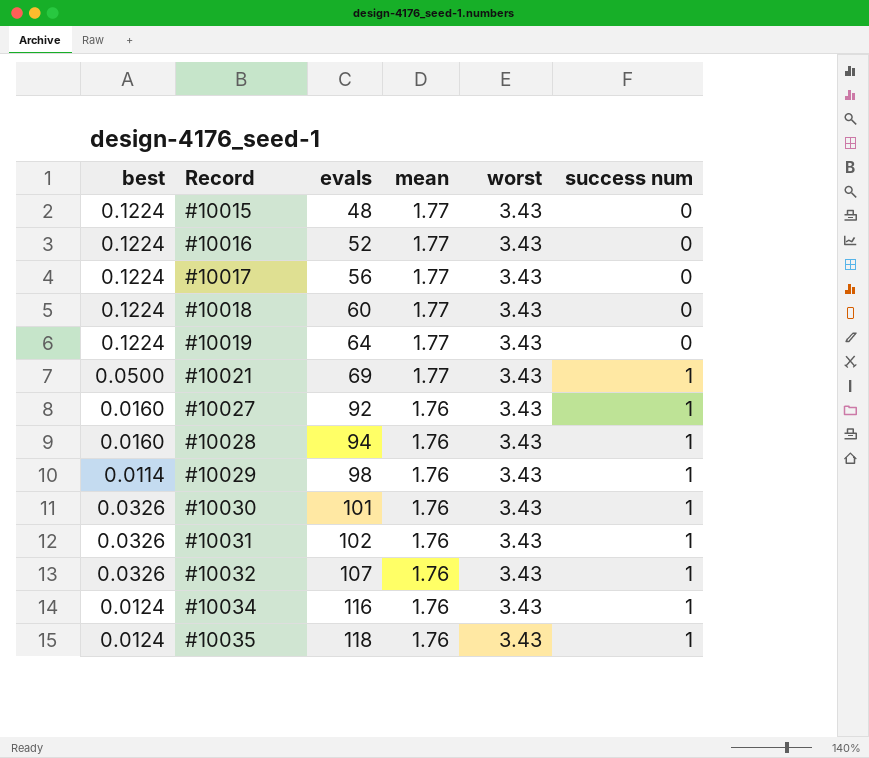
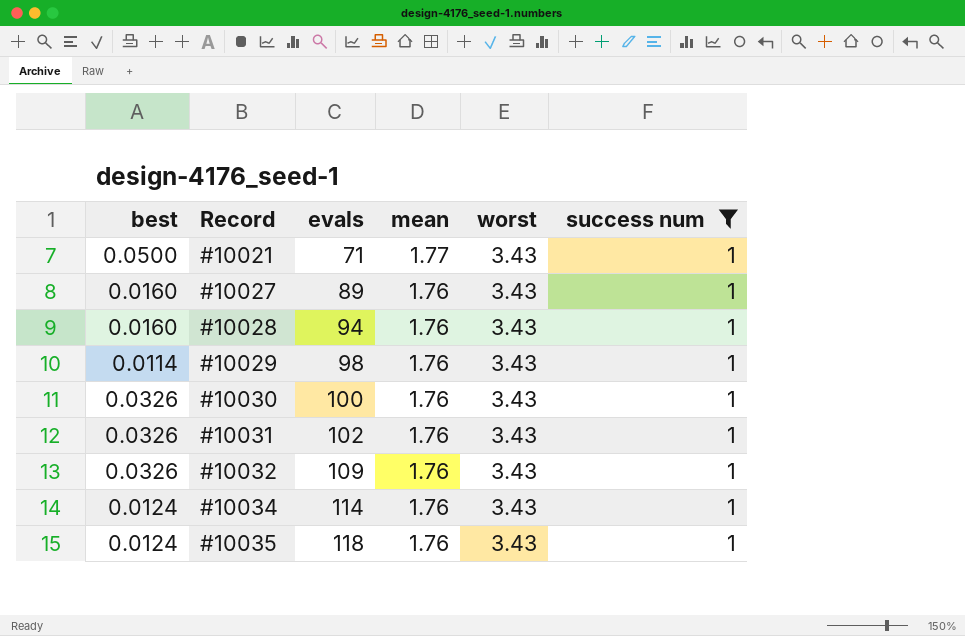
filter: none -> success num = 1
#10021 | evals: 69 -> 71
#10027 | evals: 92 -> 89
#10030 | evals: 101 -> 100
#10032 | evals: 107 -> 109
#10034 | evals: 116 -> 114

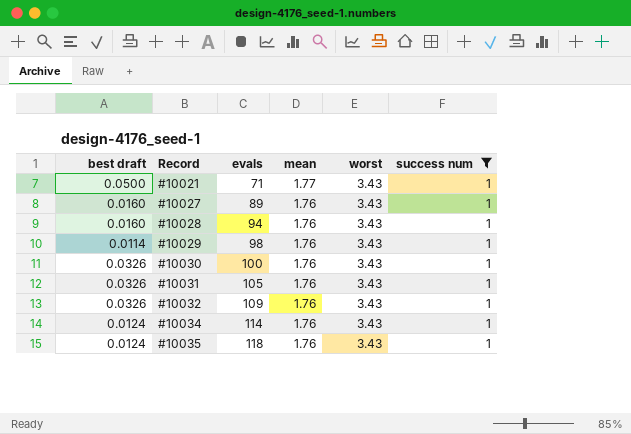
column name: best -> best draft
#10031 | evals: 102 -> 105

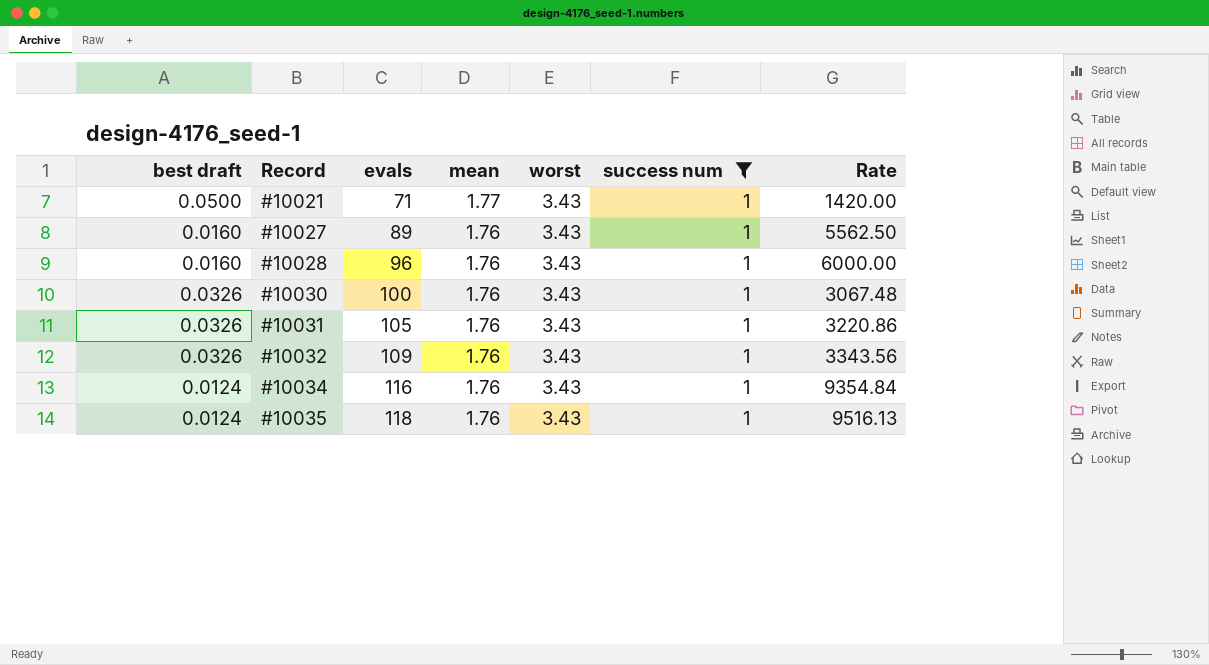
column Rate | formula: none -> [evals] / [best draft]
row #10029: 0.0114 | 98 | 1.76 | 3.43 | 1 -> none
#10028 | evals: 94 -> 96
#10034 | evals: 114 -> 116

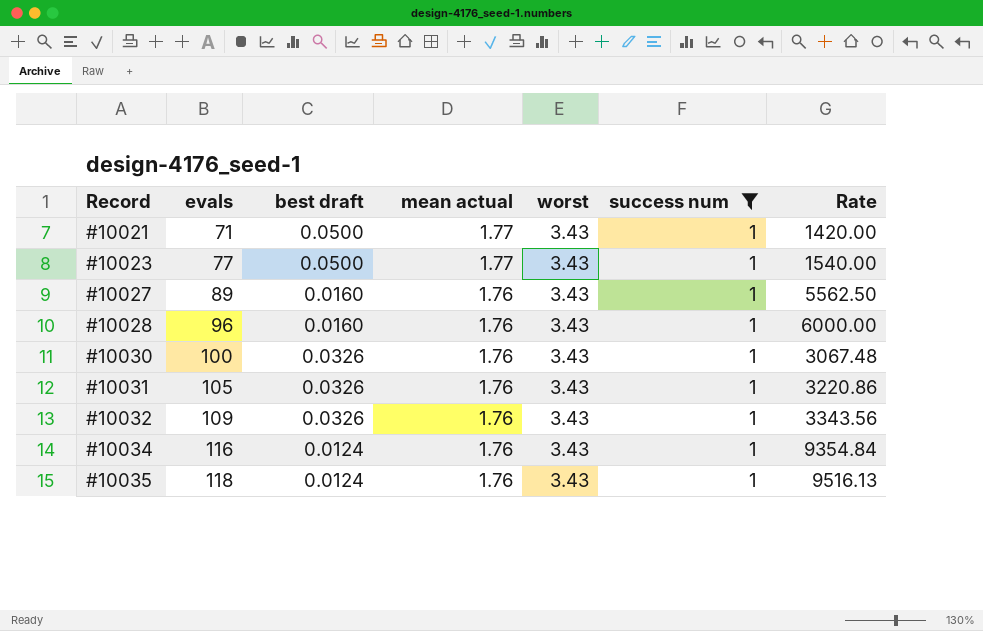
column best draft | position: 1 -> 3
column name: mean -> mean actual
row #10023: none -> 77 | 0.0500 | 1.77 | 3.43 | 1 | 1540.00

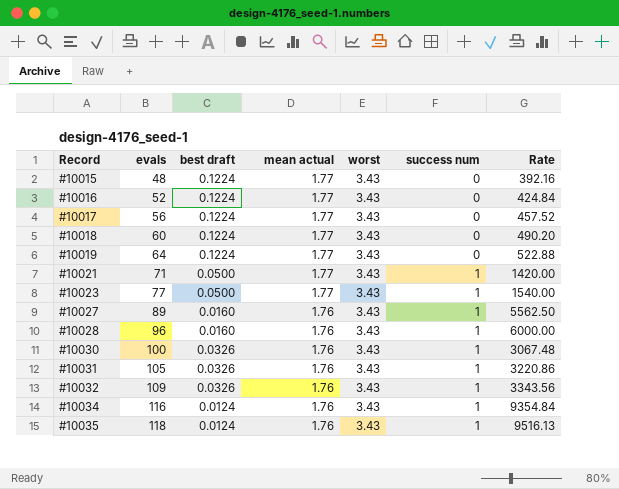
filter: success num = 1 -> none

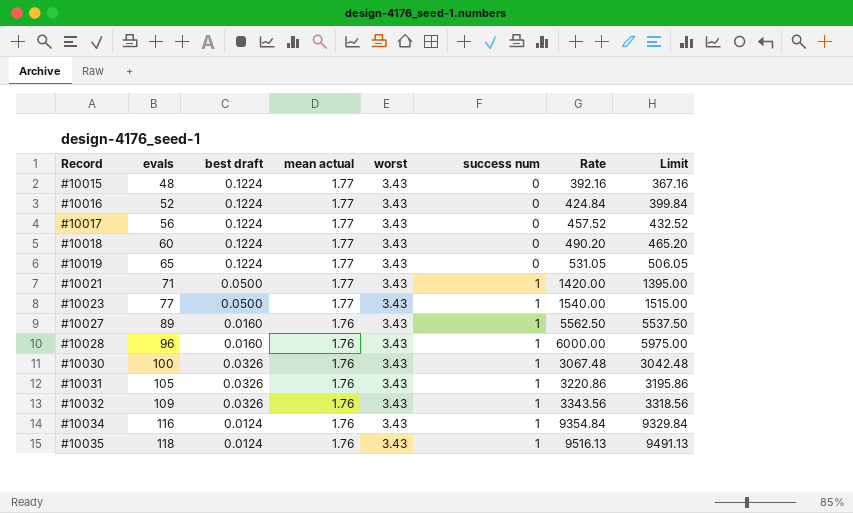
column Limit | formula: none -> [Rate] - 25
#10019 | evals: 64 -> 65
#10019 | Rate: 522.88 -> 531.05

